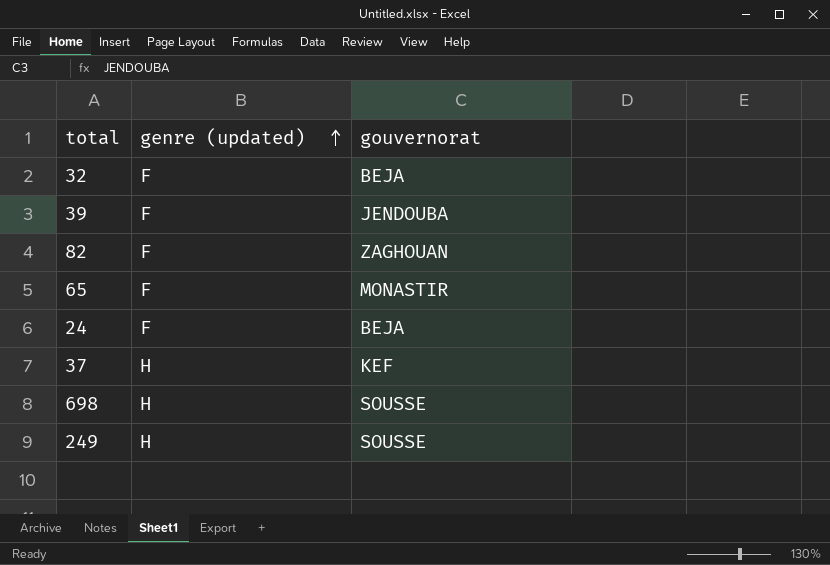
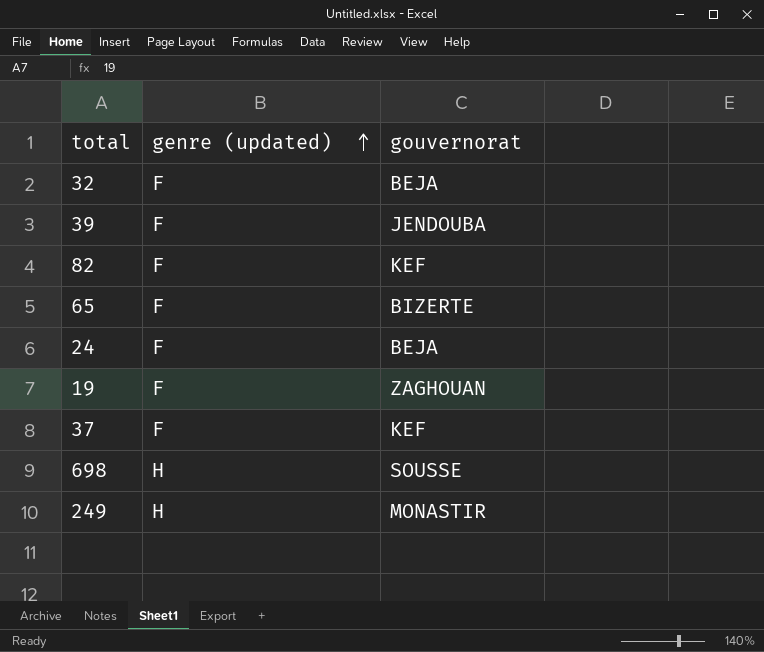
82 | gouvernorat: ZAGHOUAN -> KEF
65 | gouvernorat: MONASTIR -> BIZERTE
row 19: none -> F | ZAGHOUAN
37 | genre (updated): H -> F
249 | gouvernorat: SOUSSE -> MONASTIR

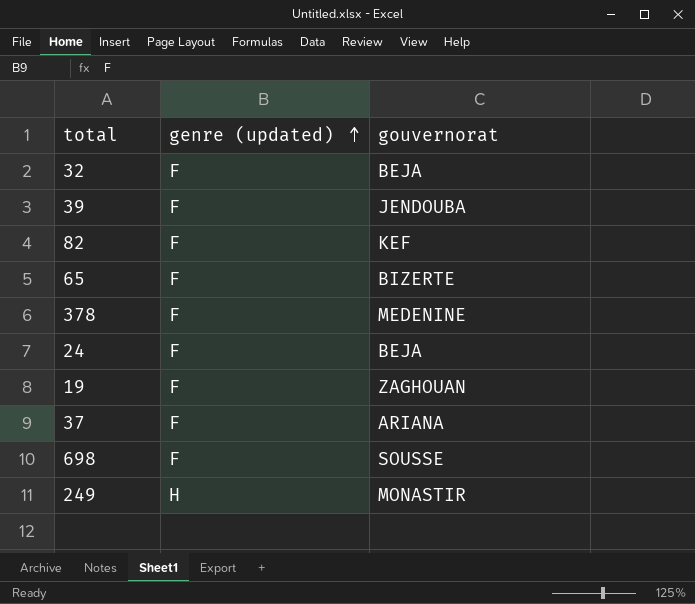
row 378: none -> F | MEDENINE
37 | gouvernorat: KEF -> ARIANA
698 | genre (updated): H -> F

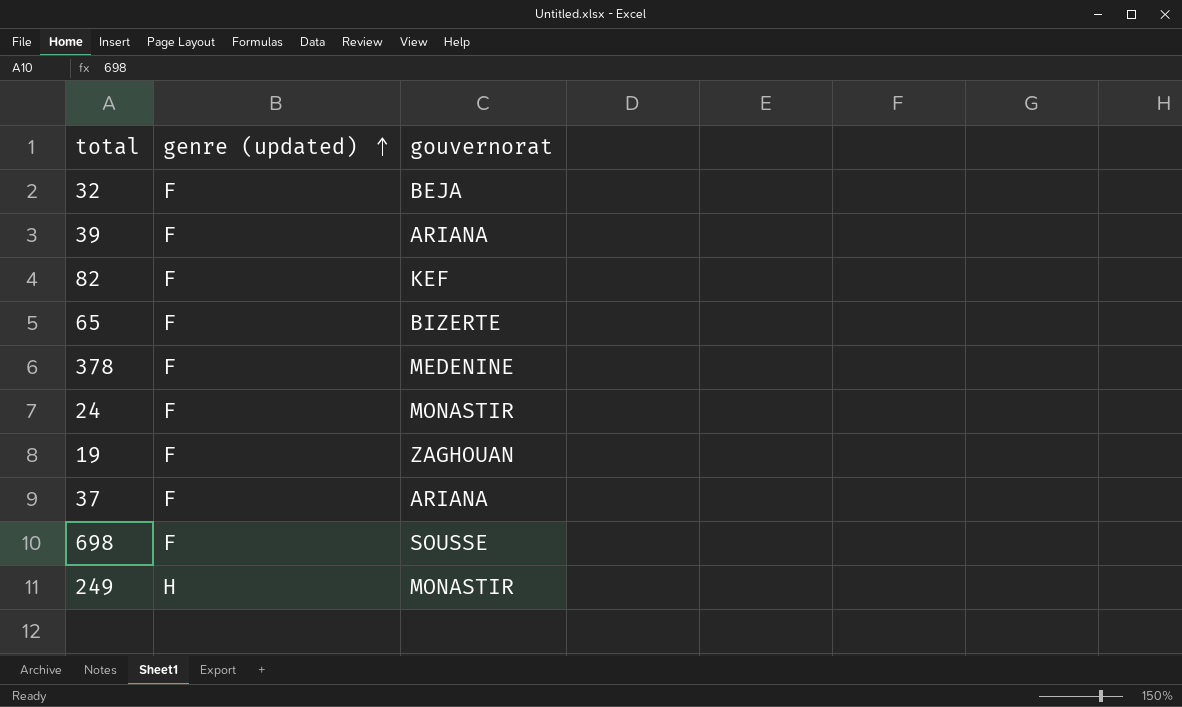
39 | gouvernorat: JENDOUBA -> ARIANA
24 | gouvernorat: BEJA -> MONASTIR

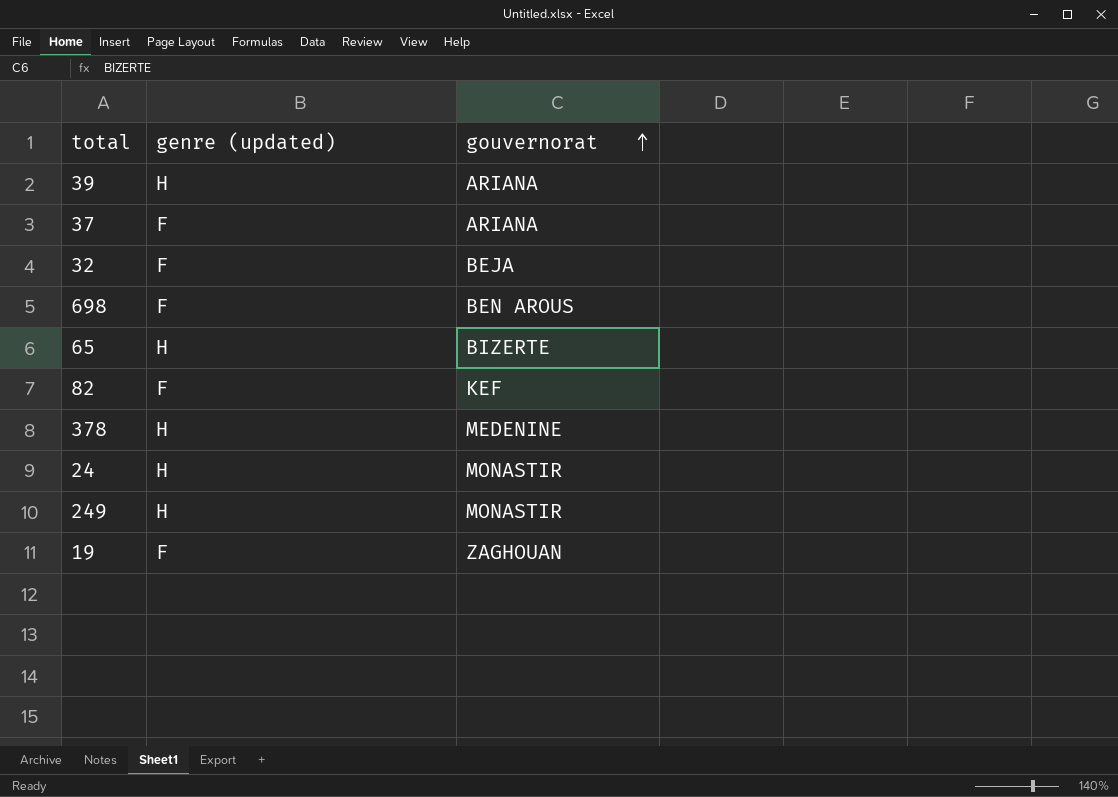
row order: genre (updated) ascending -> gouvernorat ascending
39 | genre (updated): F -> H
698 | gouvernorat: SOUSSE -> BEN AROUS
65 | genre (updated): F -> H
378 | genre (updated): F -> H
24 | genre (updated): F -> H

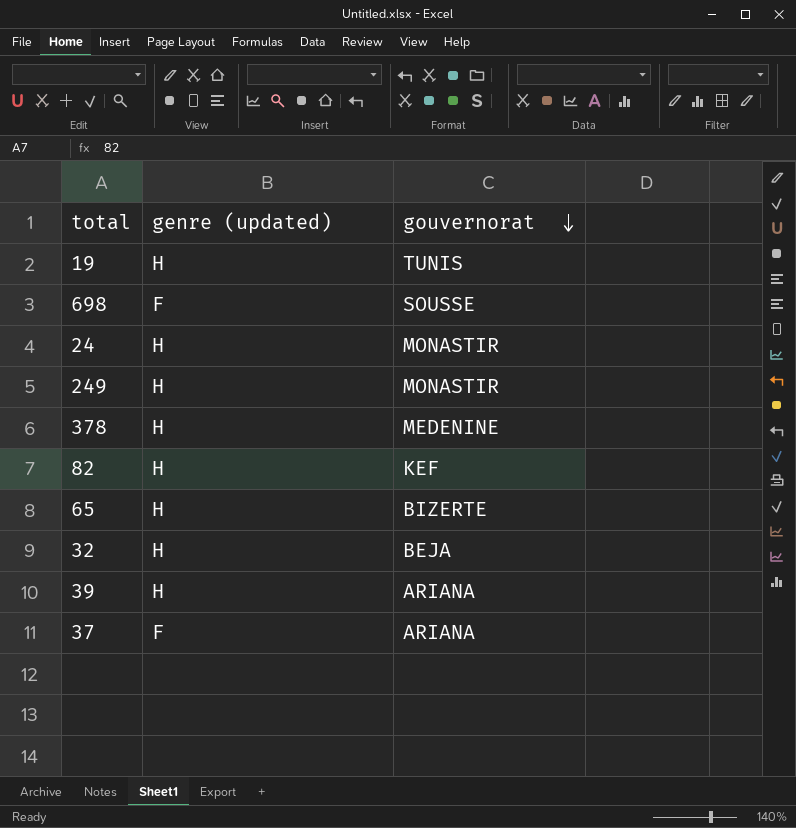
row order: gouvernorat ascending -> gouvernorat descending
19 | genre (updated): F -> H
19 | gouvernorat: ZAGHOUAN -> TUNIS
698 | gouvernorat: BEN AROUS -> SOUSSE
82 | genre (updated): F -> H
32 | genre (updated): F -> H

